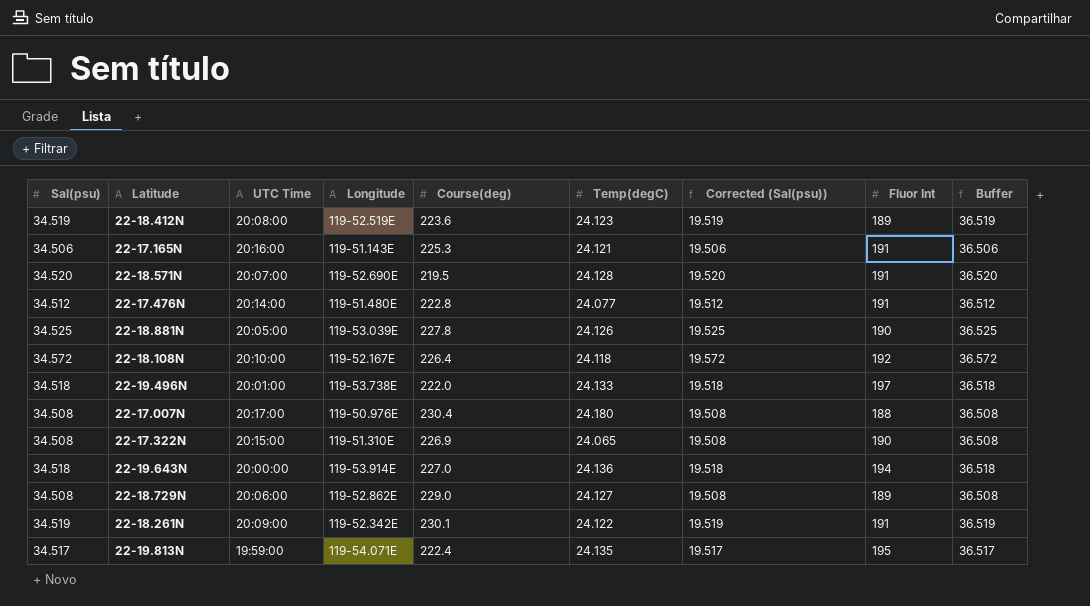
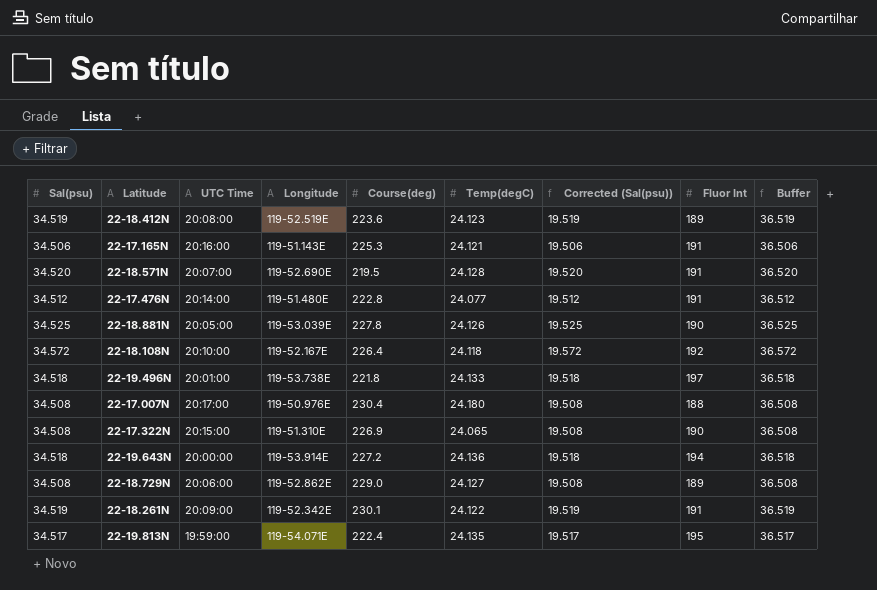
22-19.496N | Course(deg): 222.0 -> 221.8
22-19.643N | Course(deg): 227.0 -> 227.2

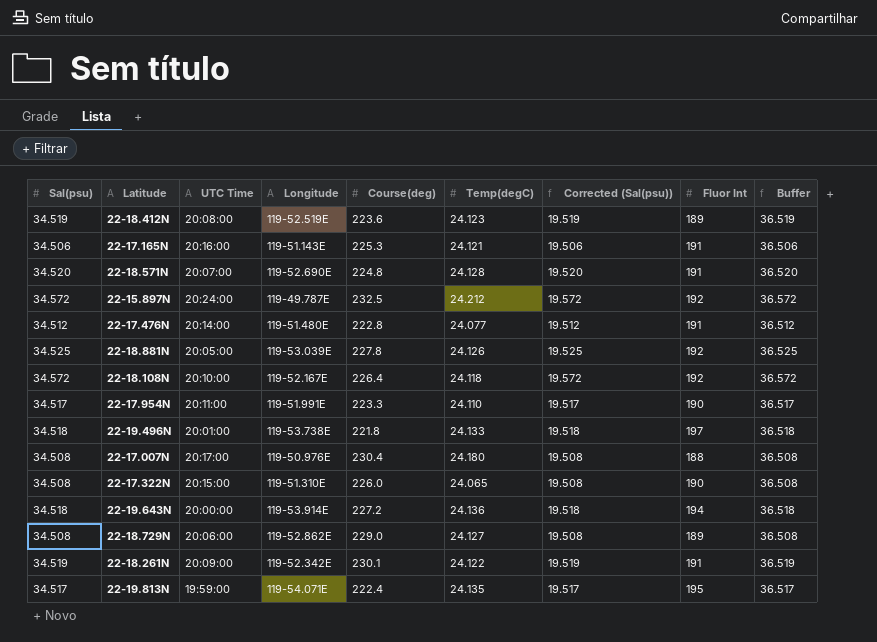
22-18.571N | Course(deg): 219.5 -> 224.8
row 22-15.897N: none -> 34.572 | 20:24:00 | 119-49.787E | 232.5 | 24.212 | 19.572 | 192 | 36.572
22-18.881N | Fluor Int: 190 -> 192
row 22-17.954N: none -> 34.517 | 20:11:00 | 119-51.991E | 223.3 | 24.110 | 19.517 | 190 | 36.517
22-17.322N | Course(deg): 226.9 -> 226.0

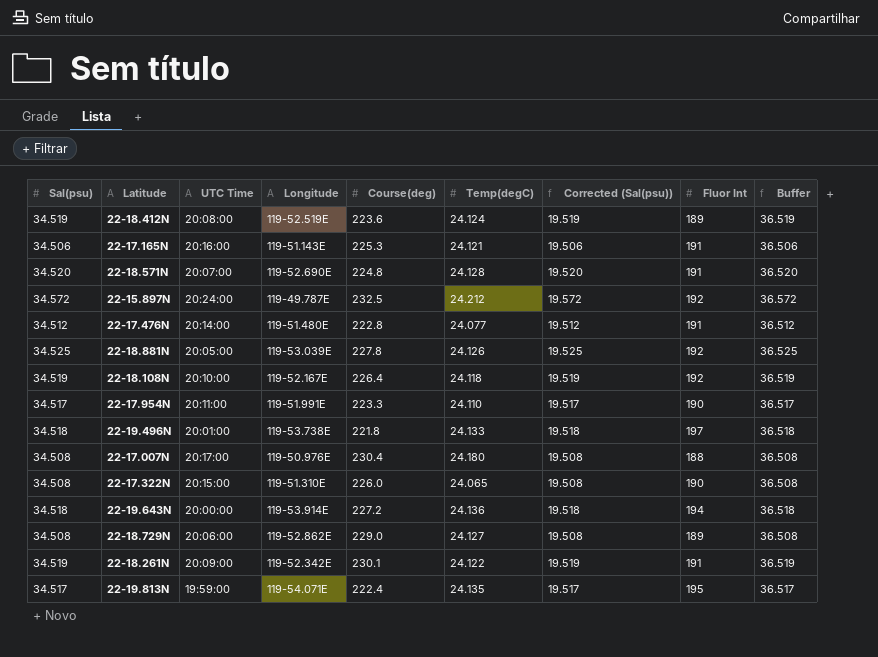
22-18.412N | Temp(degC): 24.123 -> 24.124
22-18.108N | Sal(psu): 34.572 -> 34.519
22-18.108N | Corrected (Sal(psu)): 19.572 -> 19.519
22-18.108N | Buffer: 36.572 -> 36.519

